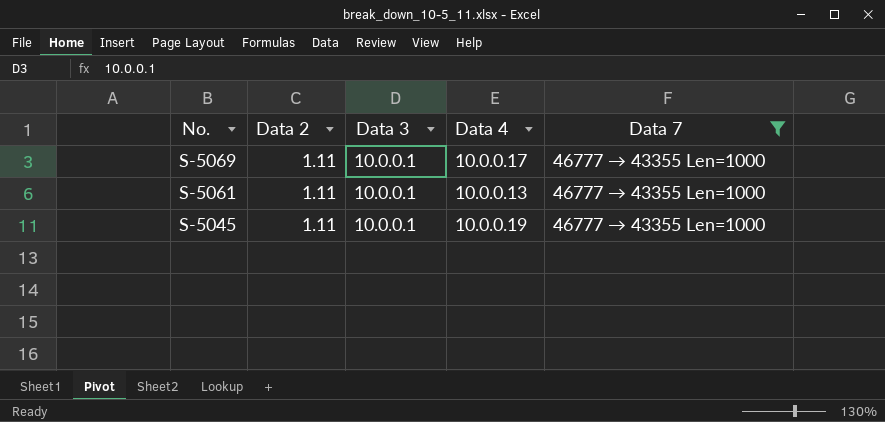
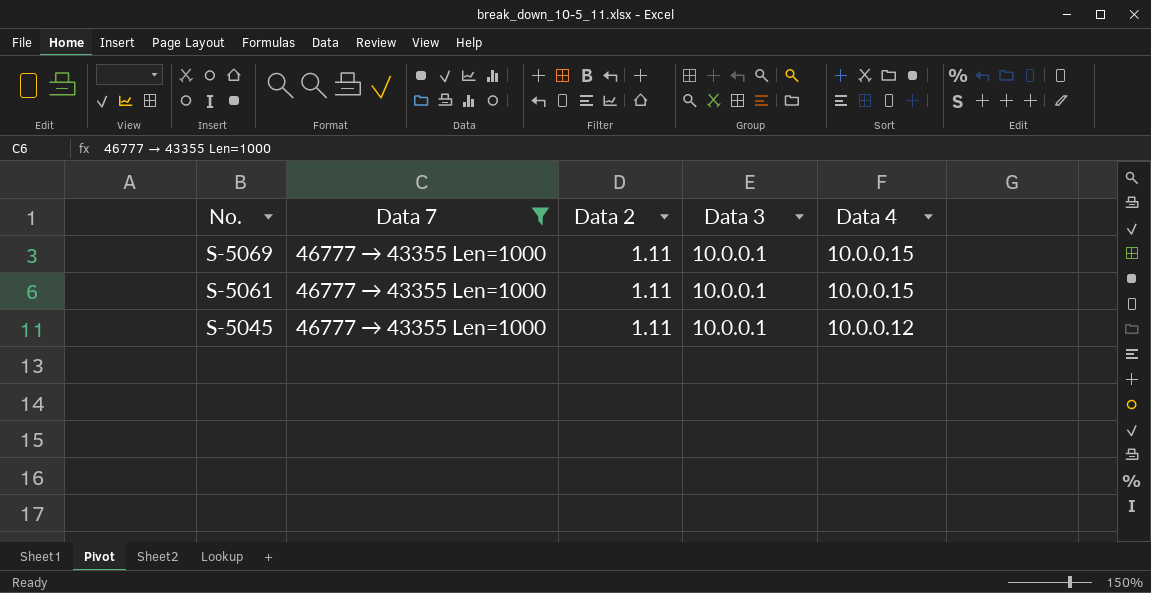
column Data 7 | position: 5 -> 2
S-5069 | Data 4: 10.0.0.17 -> 10.0.0.15
S-5061 | Data 4: 10.0.0.13 -> 10.0.0.15
S-5045 | Data 4: 10.0.0.19 -> 10.0.0.12

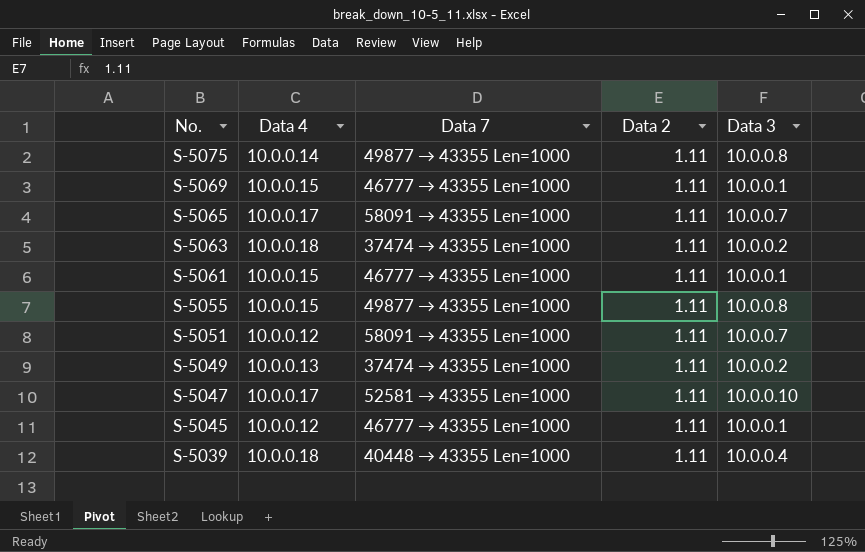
filter: Data 7 = 46777 → 43355 Len=1000 -> none
column Data 4 | position: 5 -> 2

